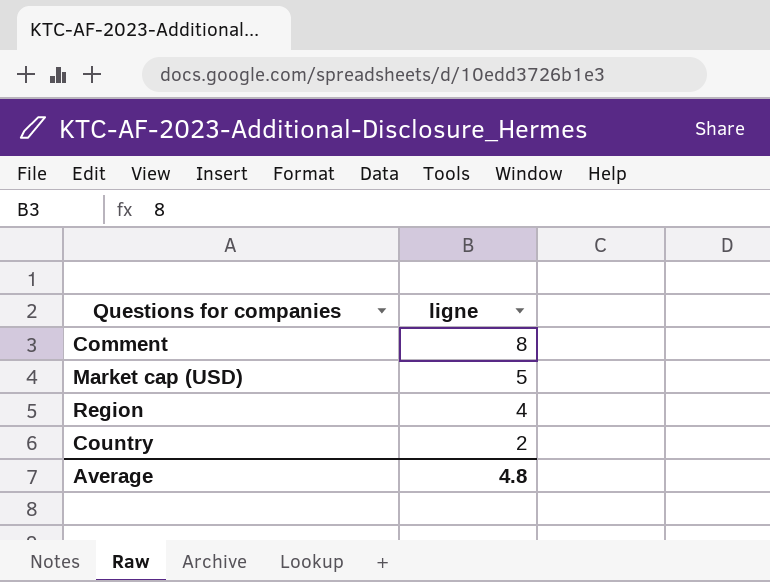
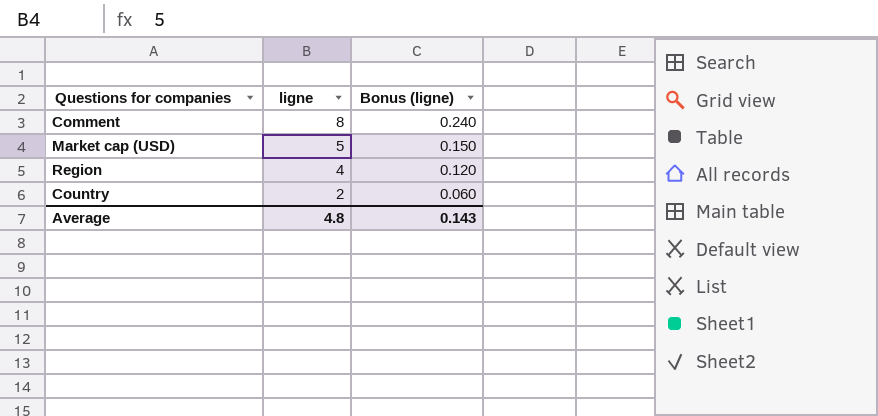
column Bonus (ligne) | formula: none -> [ligne] * 0.03

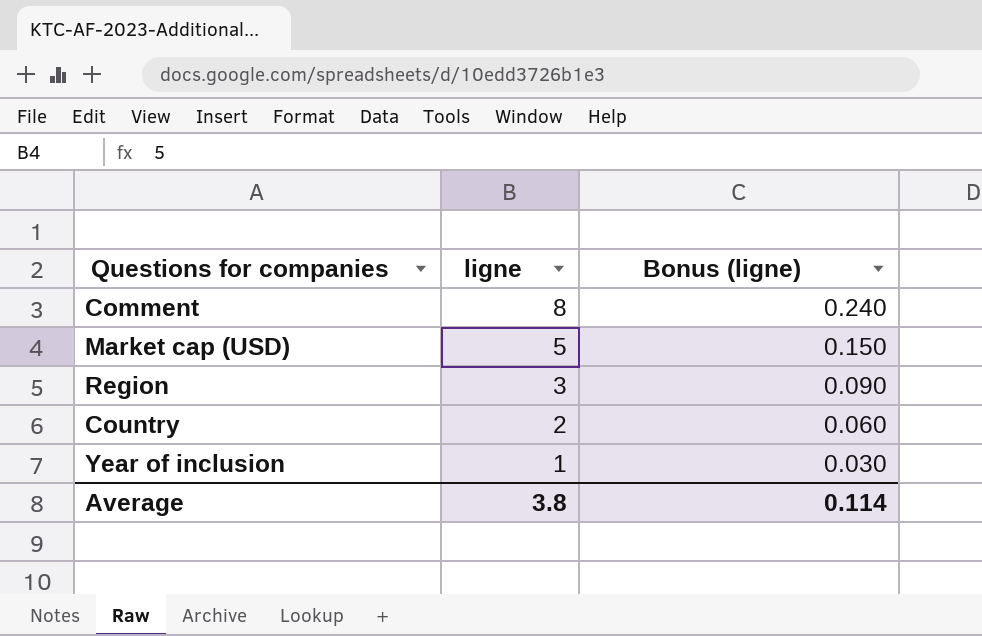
Region | ligne: 4 -> 3
Region | Bonus (ligne): 0.120 -> 0.090
row Year of inclusion: none -> 1 | 0.030
Average | ligne: 4.8 -> 3.8
Average | Bonus (ligne): 0.143 -> 0.114

